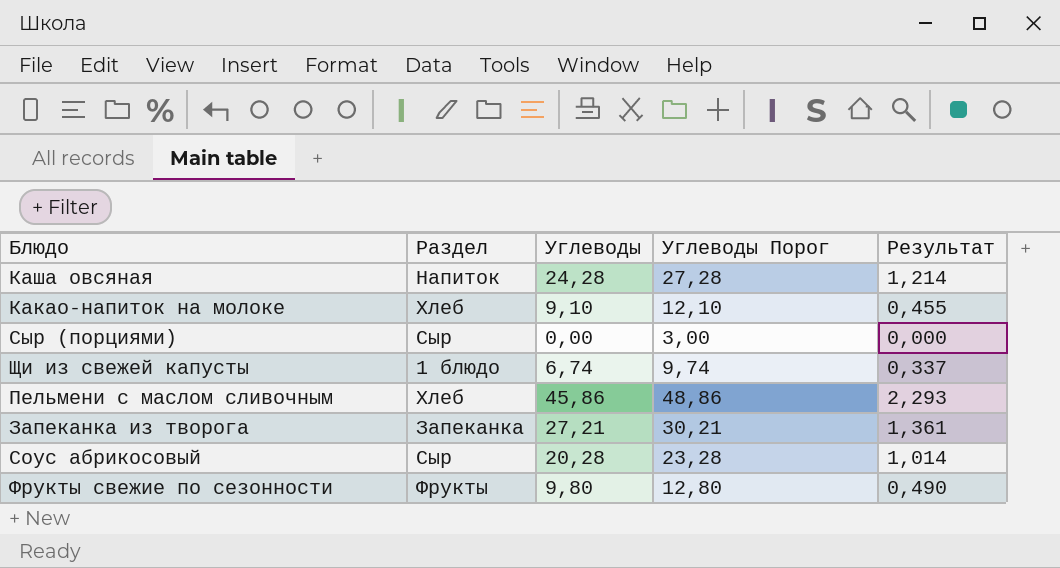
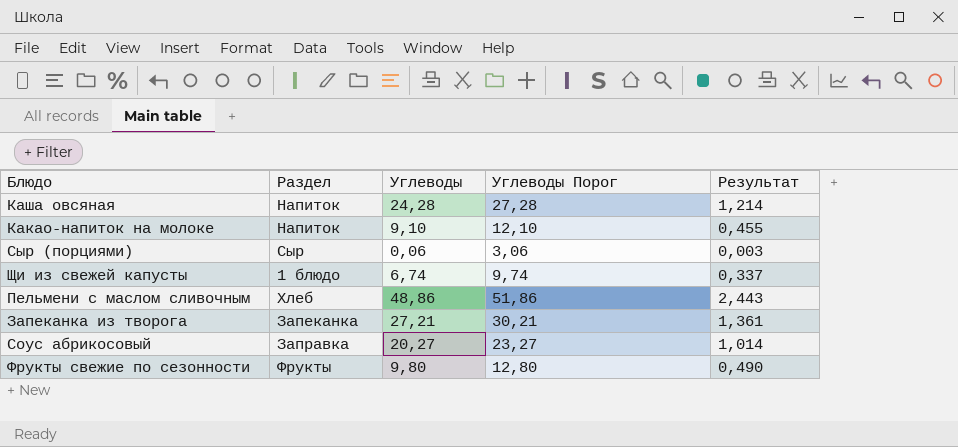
Какао-напиток на молоке | Раздел: Хлеб -> Напиток
Сыр (порциями) | Углеводы: 0,00 -> 0,06
Сыр (порциями) | Углеводы Порог: 3,00 -> 3,06
Сыр (порциями) | Результат: 0,000 -> 0,003
Пельмени с маслом сливочным | Углеводы: 45,86 -> 48,86
Пельмени с маслом сливочным | Углеводы Порог: 48,86 -> 51,86
Пельмени с маслом сливочным | Результат: 2,293 -> 2,443
Соус абрикосовый | Раздел: Сыр -> Заправка
Соус абрикосовый | Углеводы: 20,28 -> 20,27
Соус абрикосовый | Углеводы Порог: 23,28 -> 23,27

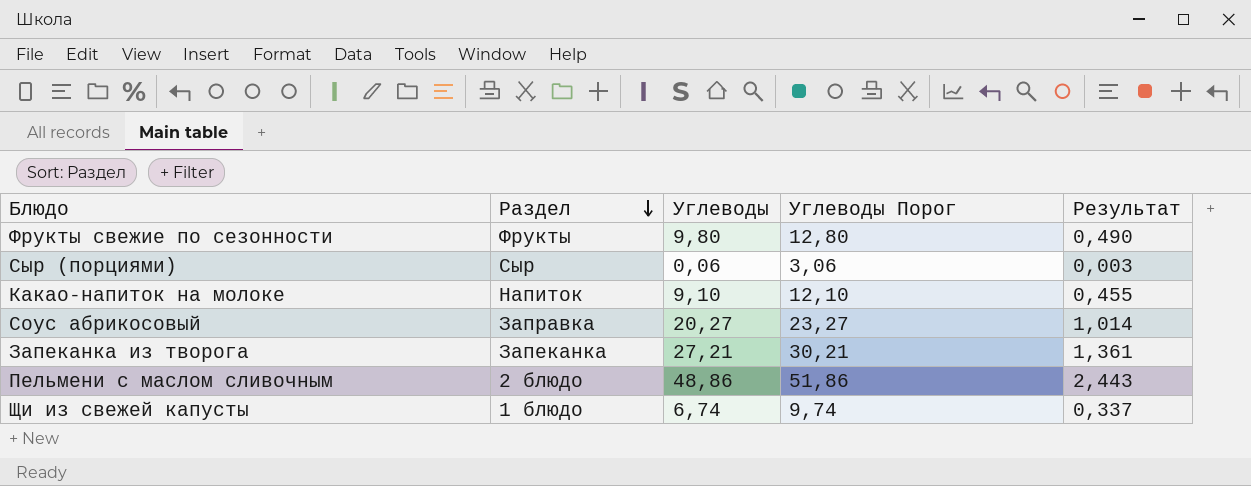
row order: none -> Раздел descending
row Каша овсяная: Напиток | 24,28 | 27,28 | 1,214 -> none
Пельмени с маслом сливочным | Раздел: Хлеб -> 2 блюдо

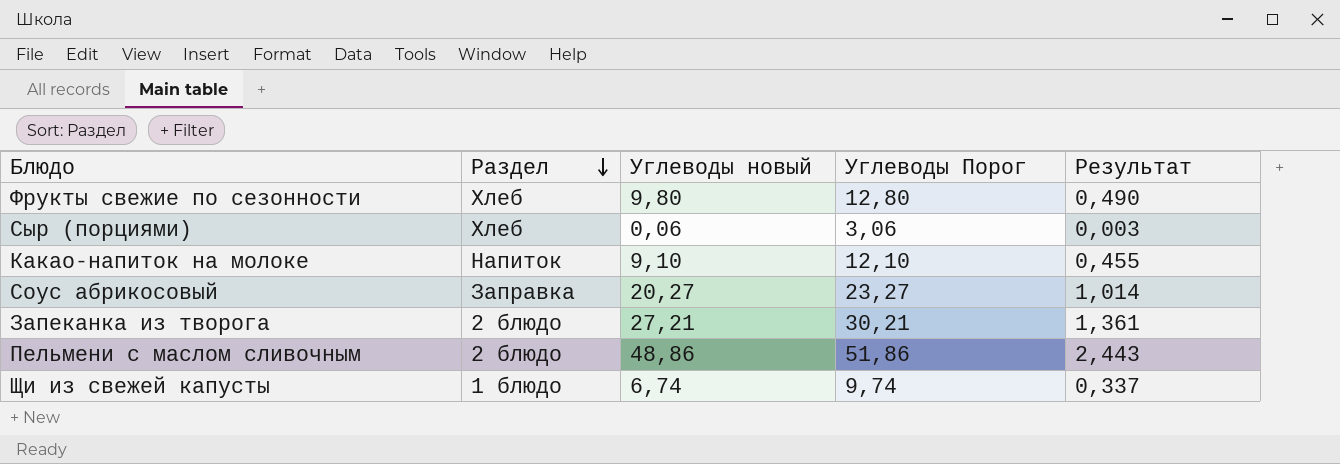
column name: Углеводы -> Углеводы новый
Фрукты свежие по сезонности | Раздел: Фрукты -> Хлеб
Сыр (порциями) | Раздел: Сыр -> Хлеб
Запеканка из творога | Раздел: Запеканка -> 2 блюдо

